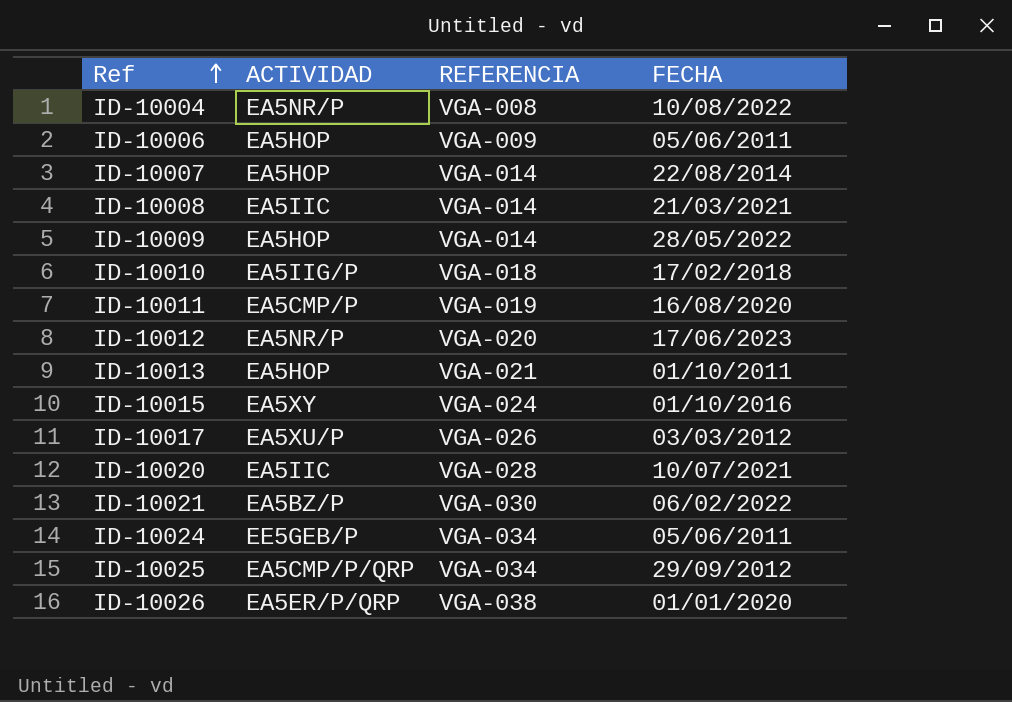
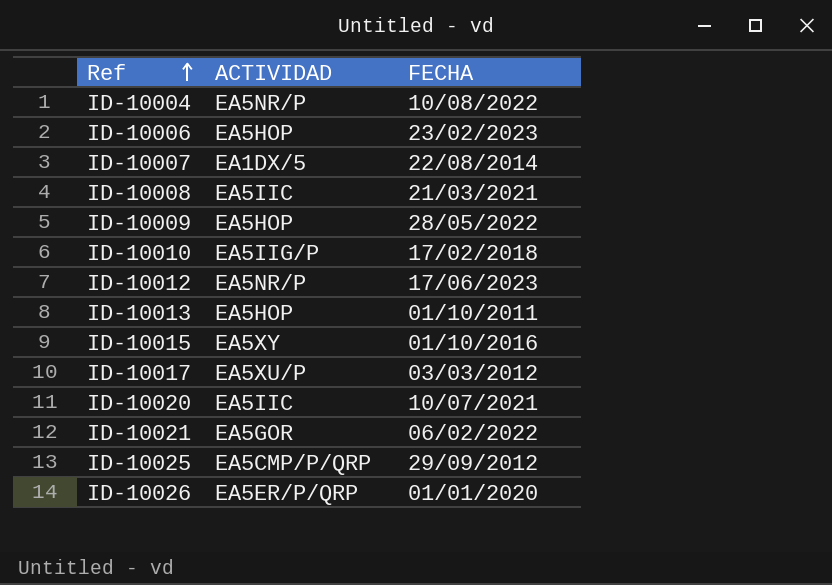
column REFERENCIA | position: 3 -> none
row ID-10011: EA5CMP/P | VGA-019 | 16/08/2020 -> none
row ID-10024: EE5GEB/P | VGA-034 | 05/06/2011 -> none
ID-10006 | FECHA: 05/06/2011 -> 23/02/2023
ID-10007 | ACTIVIDAD: EA5HOP -> EA1DX/5
ID-10021 | ACTIVIDAD: EA5BZ/P -> EA5GOR

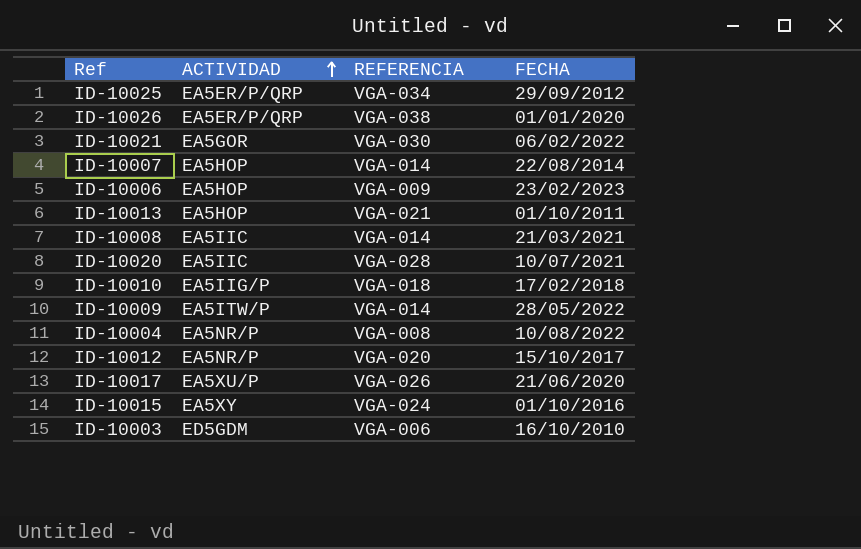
row order: Ref ascending -> ACTIVIDAD ascending
column REFERENCIA | position: none -> 3
ID-10025 | ACTIVIDAD: EA5CMP/P/QRP -> EA5ER/P/QRP
ID-10007 | ACTIVIDAD: EA1DX/5 -> EA5HOP
ID-10009 | ACTIVIDAD: EA5HOP -> EA5ITW/P
ID-10012 | FECHA: 17/06/2023 -> 15/10/2017
ID-10017 | FECHA: 03/03/2012 -> 21/06/2020
row ID-10003: none -> ED5GDM | VGA-006 | 16/10/2010

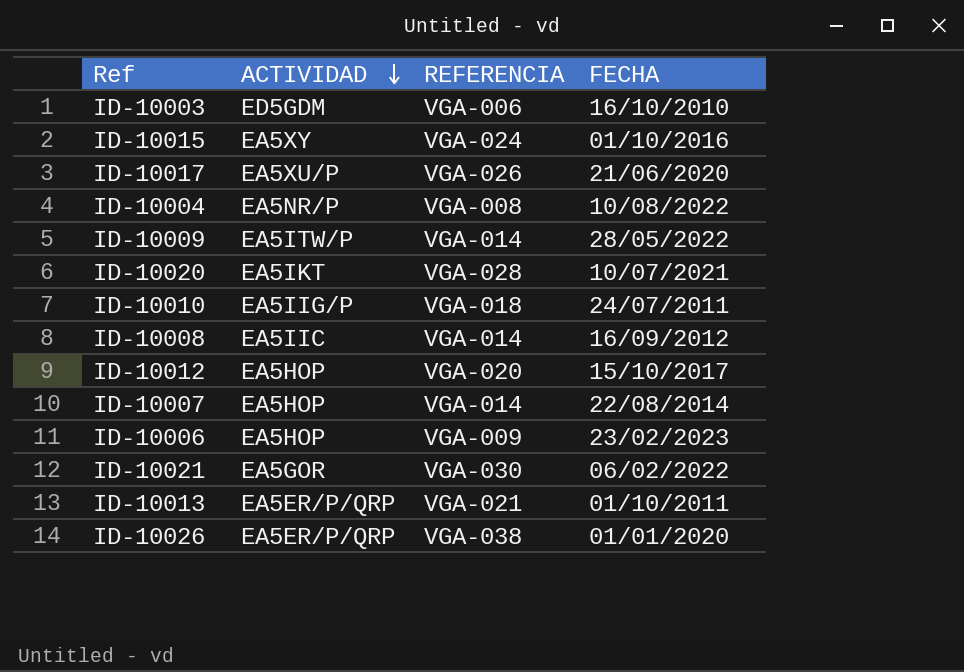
row order: ACTIVIDAD ascending -> ACTIVIDAD descending
row ID-10025: EA5ER/P/QRP | VGA-034 | 29/09/2012 -> none
ID-10020 | ACTIVIDAD: EA5IIC -> EA5IKT
ID-10010 | FECHA: 17/02/2018 -> 24/07/2011
ID-10008 | FECHA: 21/03/2021 -> 16/09/2012
ID-10012 | ACTIVIDAD: EA5NR/P -> EA5HOP
ID-10013 | ACTIVIDAD: EA5HOP -> EA5ER/P/QRP

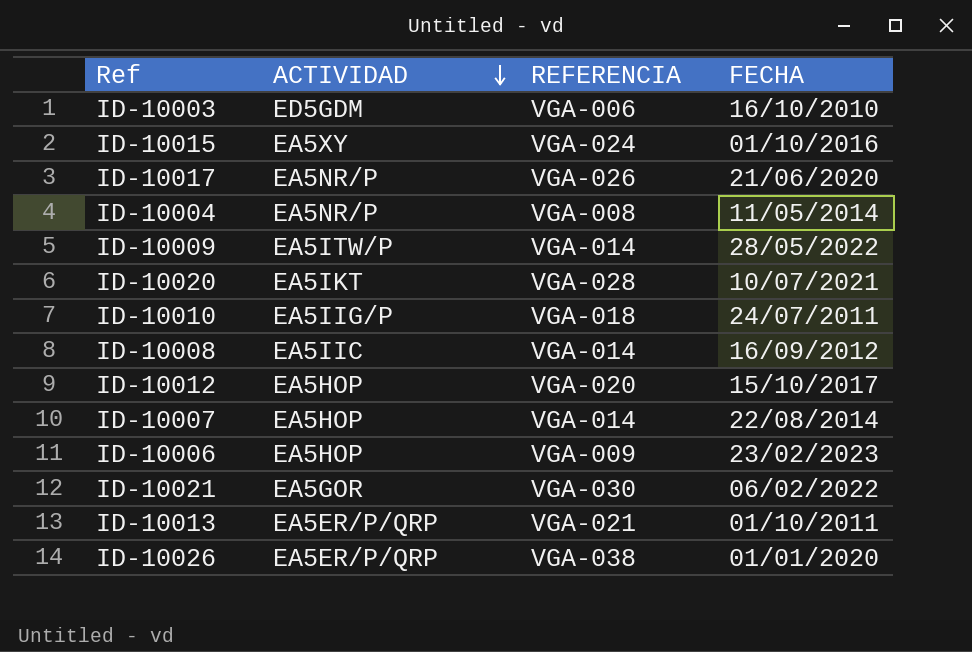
ID-10017 | ACTIVIDAD: EA5XU/P -> EA5NR/P
ID-10004 | FECHA: 10/08/2022 -> 11/05/2014

